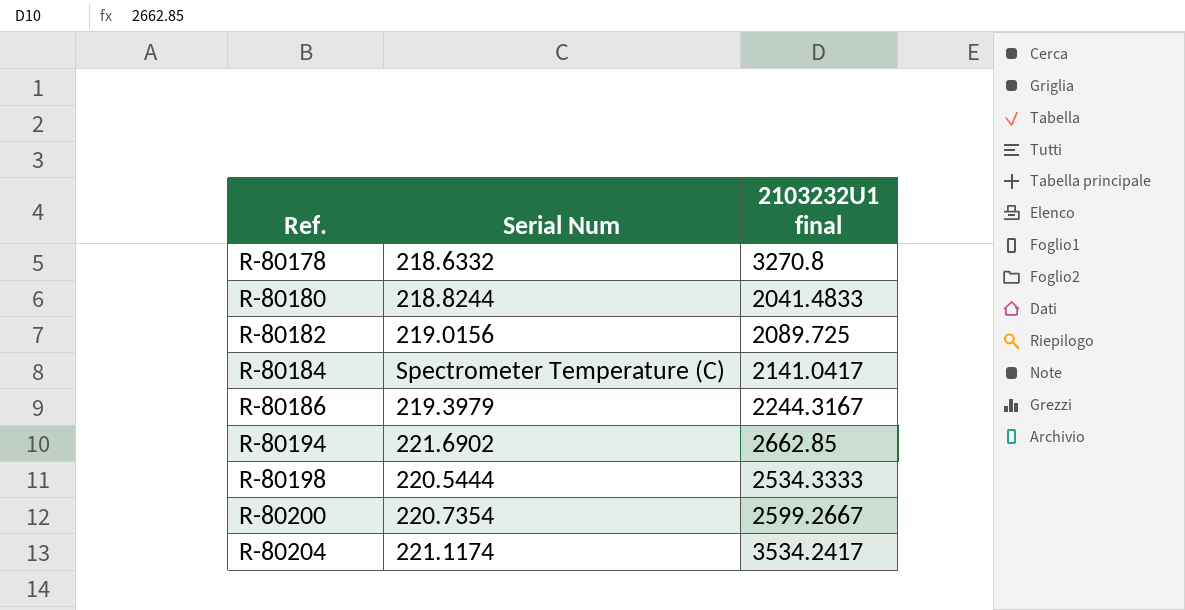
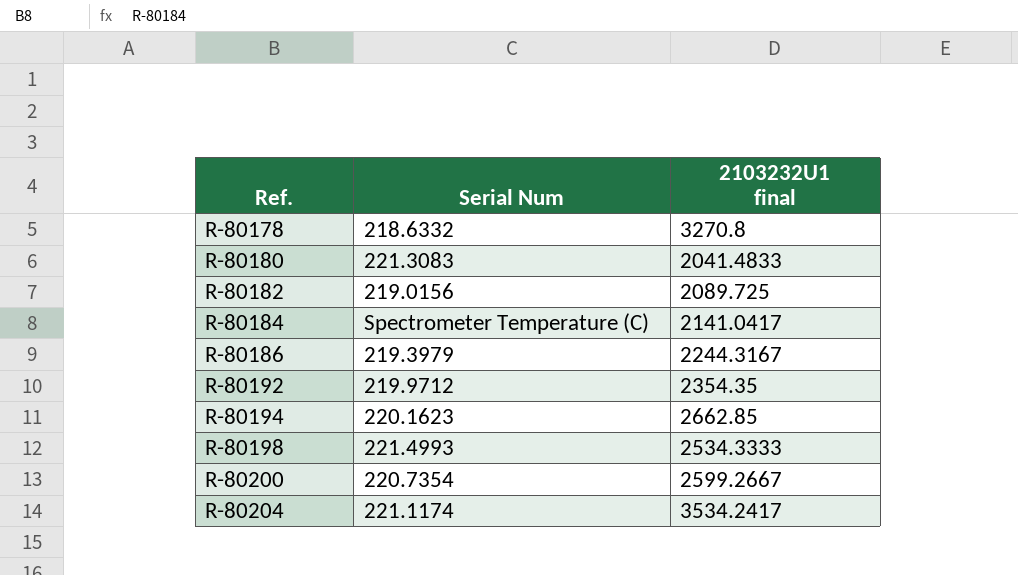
R-80180 | Serial Num: 218.8244 -> 221.3083
row R-80192: none -> 219.9712 | 2354.35
R-80194 | Serial Num: 221.6902 -> 220.1623
R-80198 | Serial Num: 220.5444 -> 221.4993

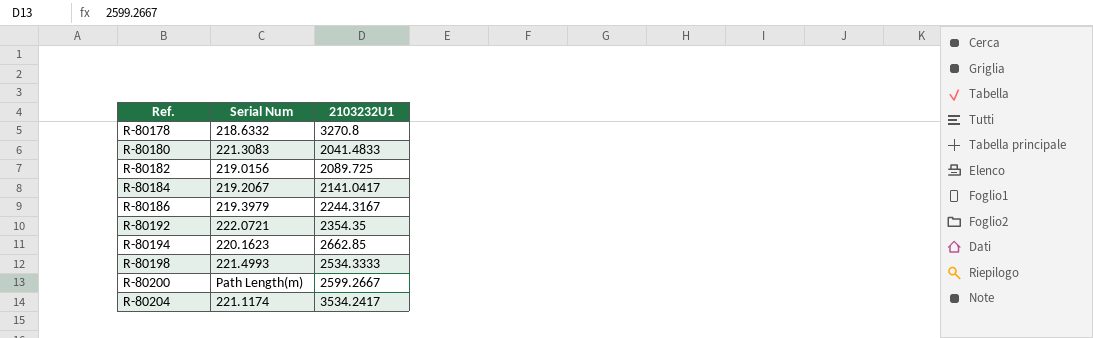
column name: 2103232U1 final -> 2103232U1
R-80184 | Serial Num: Spectrometer Temperature (C) -> 219.2067
R-80192 | Serial Num: 219.9712 -> 222.0721
R-80200 | Serial Num: 220.7354 -> Path Length(m)

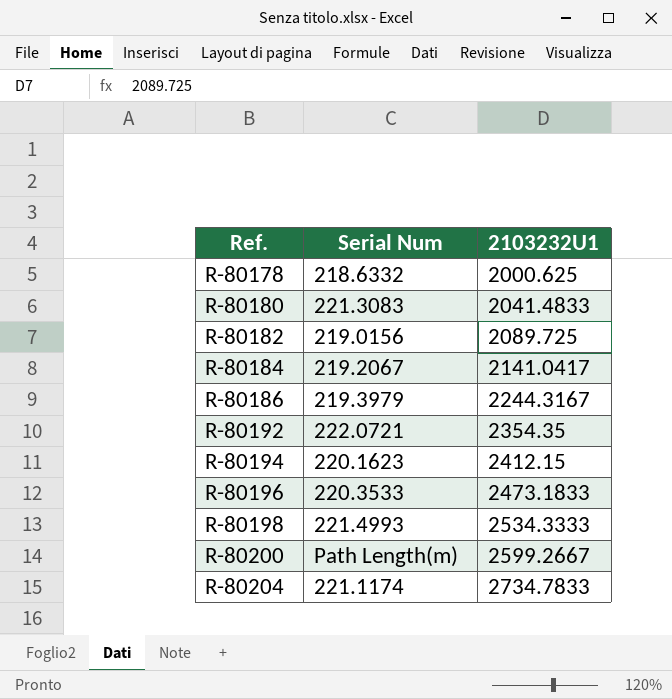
R-80178 | 2103232U1: 3270.8 -> 2000.625
R-80194 | 2103232U1: 2662.85 -> 2412.15
row R-80196: none -> 220.3533 | 2473.1833
R-80204 | 2103232U1: 3534.2417 -> 2734.7833

